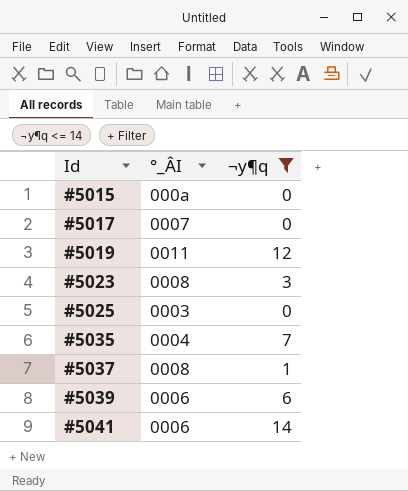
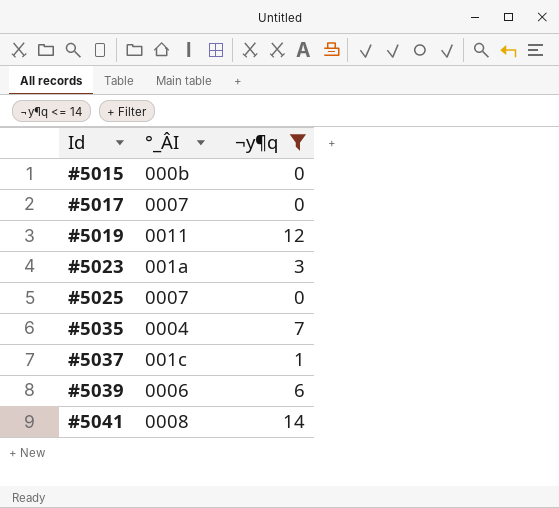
#5015 | °_ÂI: 000a -> 000b
#5023 | °_ÂI: 0008 -> 001a
#5025 | °_ÂI: 0003 -> 0007
#5037 | °_ÂI: 0008 -> 001c
#5041 | °_ÂI: 0006 -> 0008

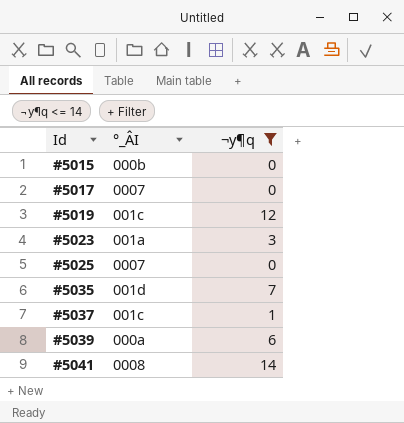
#5019 | °_ÂI: 0011 -> 001c
#5035 | °_ÂI: 0004 -> 001d
#5039 | °_ÂI: 0006 -> 000a

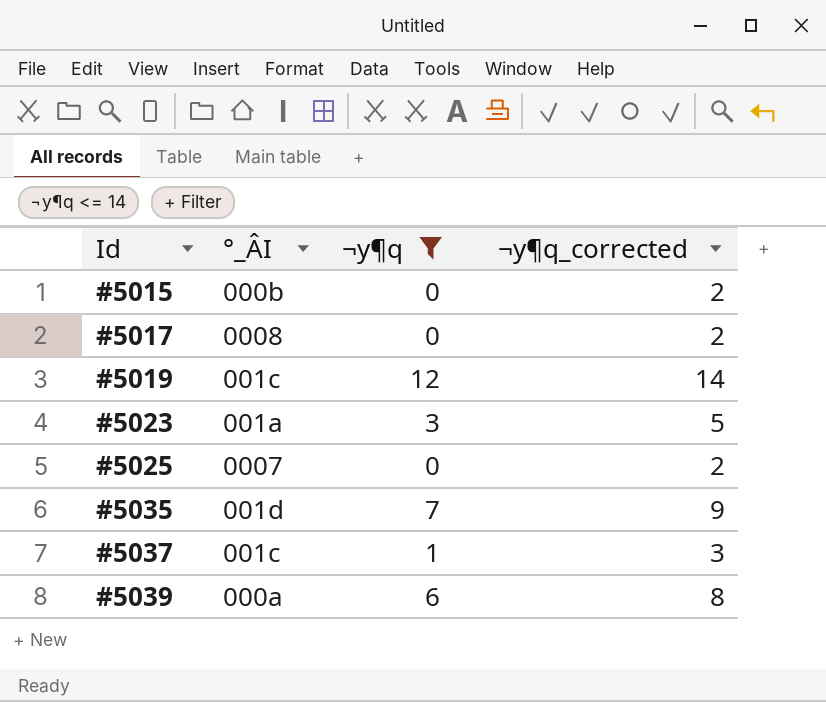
column ¬y¶q_corrected | formula: none -> [¬y¶q] + 2
row #5041: 0008 | 14 -> none
#5017 | °_ÂI: 0007 -> 0008

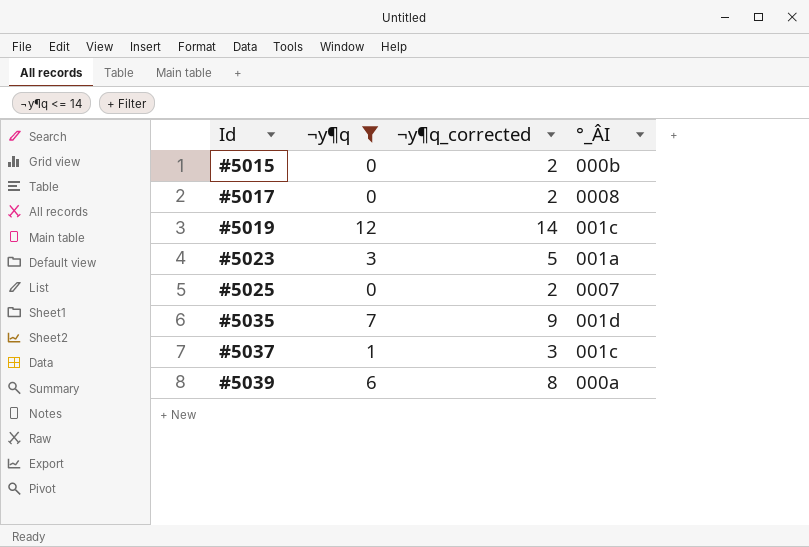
column °_ÂI | position: 2 -> 4

